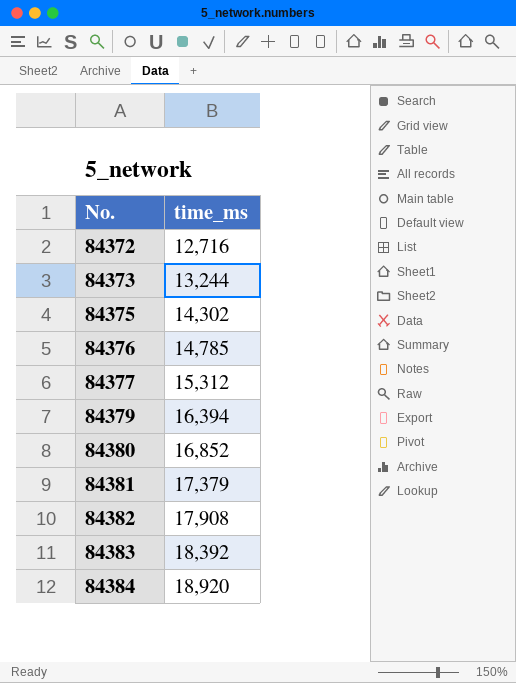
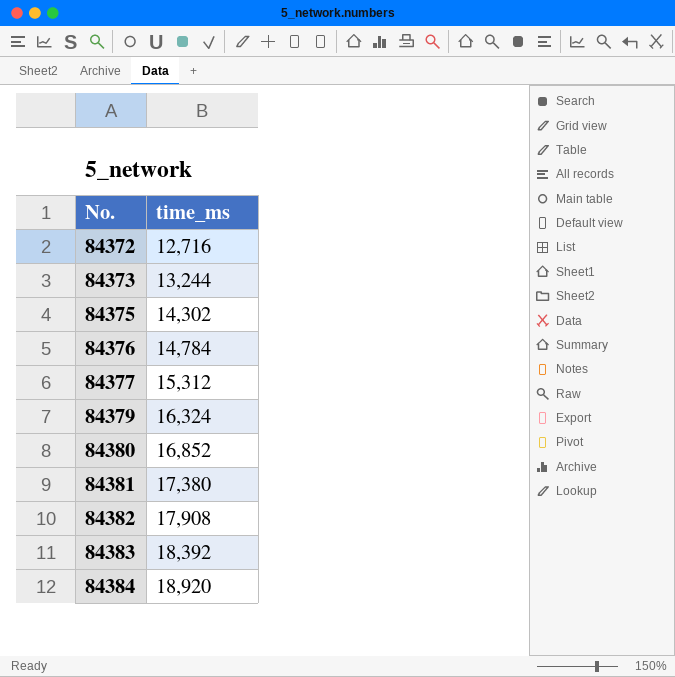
84376 | time_ms: 14,785 -> 14,784
84379 | time_ms: 16,394 -> 16,324
84381 | time_ms: 17,379 -> 17,380

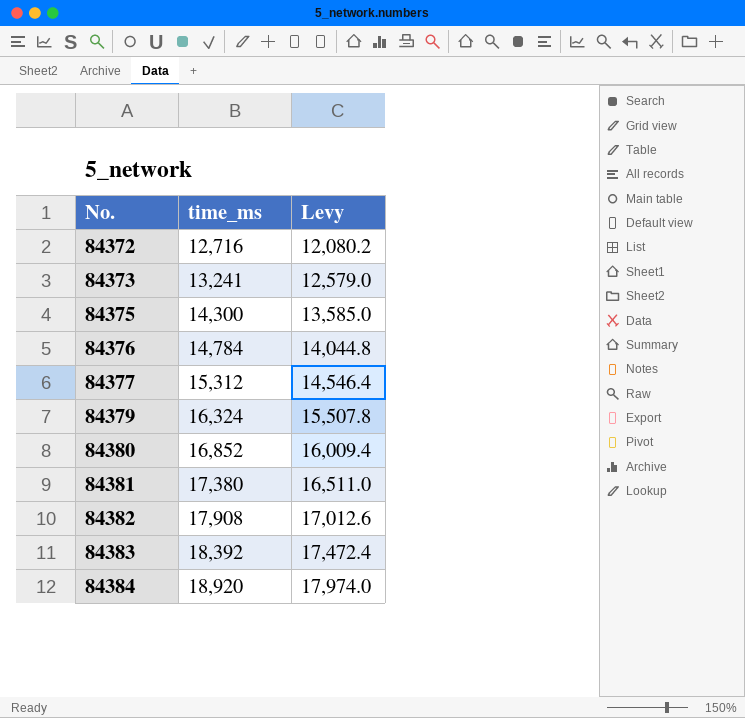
column Levy | formula: none -> [time_ms] * 0.95
84373 | time_ms: 13,244 -> 13,241
84375 | time_ms: 14,302 -> 14,300

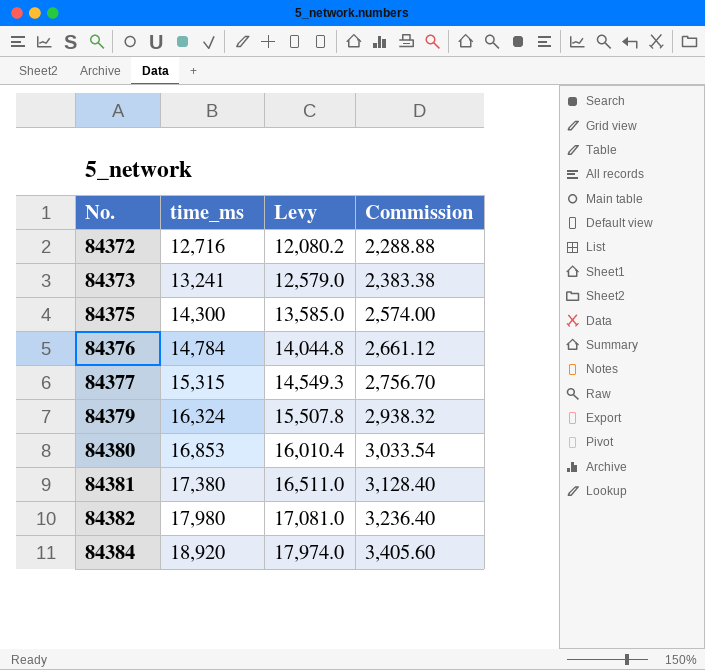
column Commission | formula: none -> [time_ms] * 0.18
row 84383: 18,392 | 17,472.4 -> none
84377 | time_ms: 15,312 -> 15,315
84377 | Levy: 14,546.4 -> 14,549.3
84380 | time_ms: 16,852 -> 16,853
84380 | Levy: 16,009.4 -> 16,010.4
84382 | time_ms: 17,908 -> 17,980
84382 | Levy: 17,012.6 -> 17,081.0

